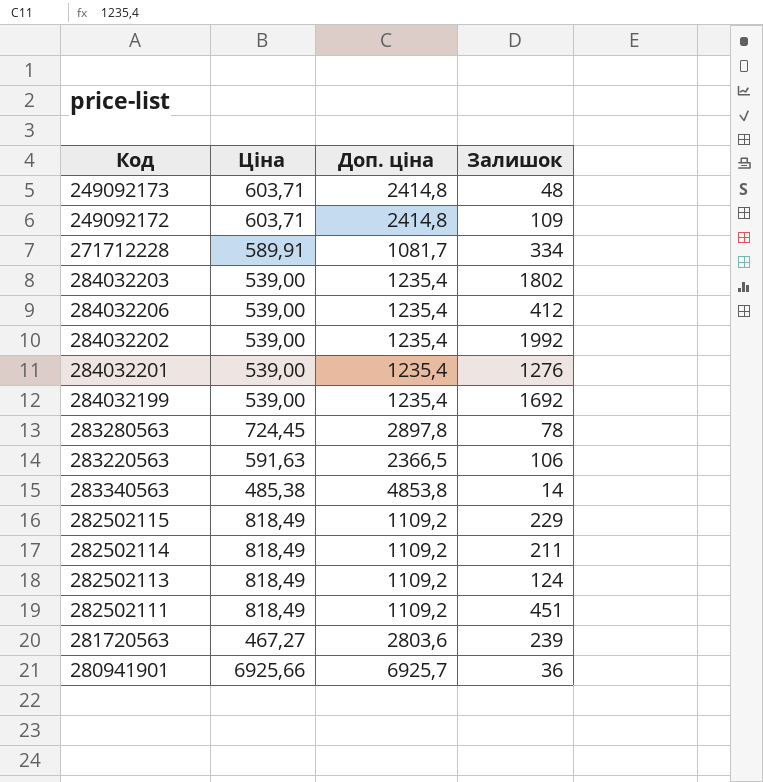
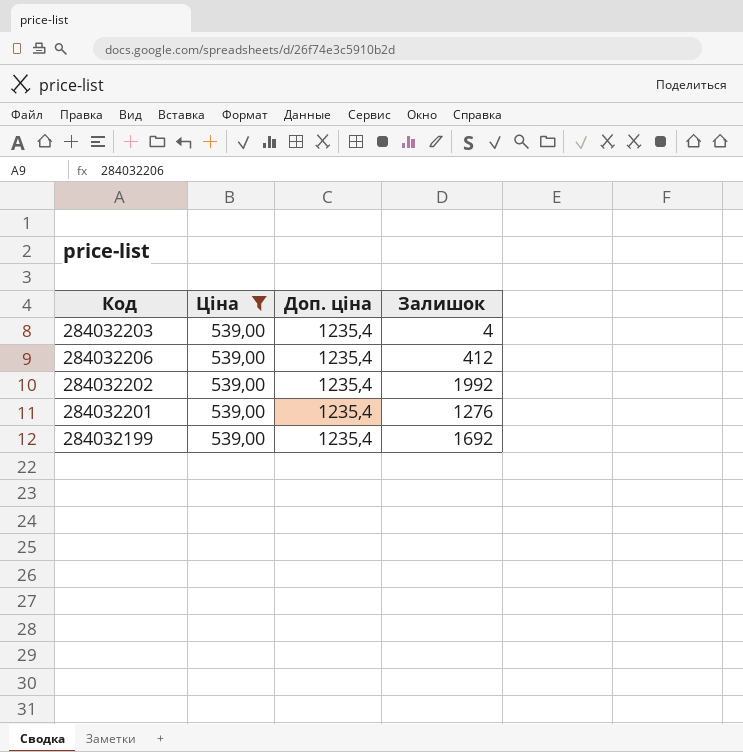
filter: none -> Ціна = 539,00
284032203 | Залишок: 1802 -> 4

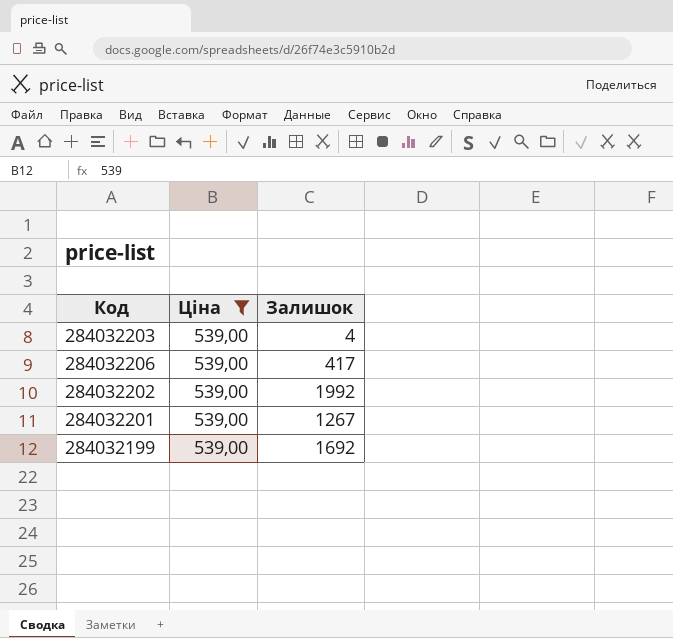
column Доп. ціна | position: 3 -> none
284032206 | Залишок: 412 -> 417
284032201 | Залишок: 1276 -> 1267

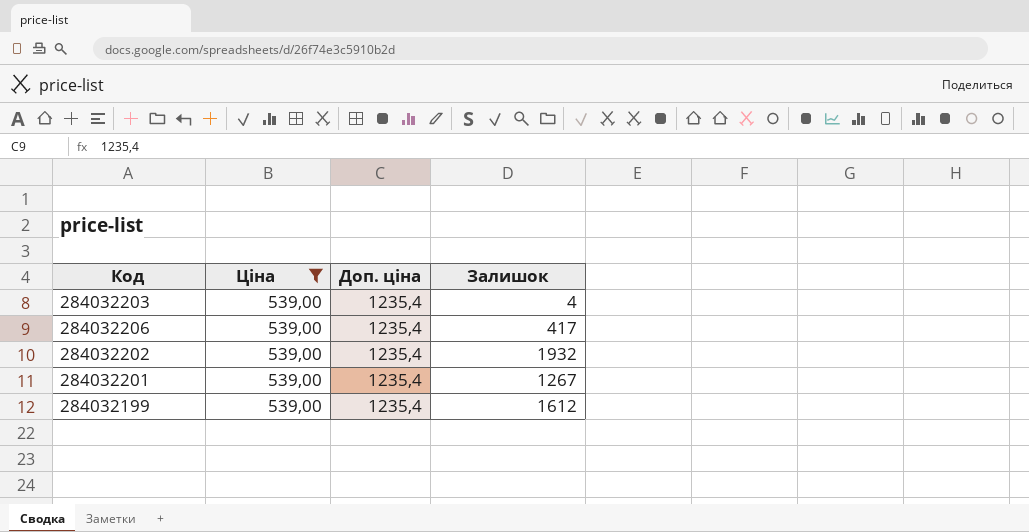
column Доп. ціна | position: none -> 3
284032202 | Залишок: 1992 -> 1932
284032199 | Залишок: 1692 -> 1612

